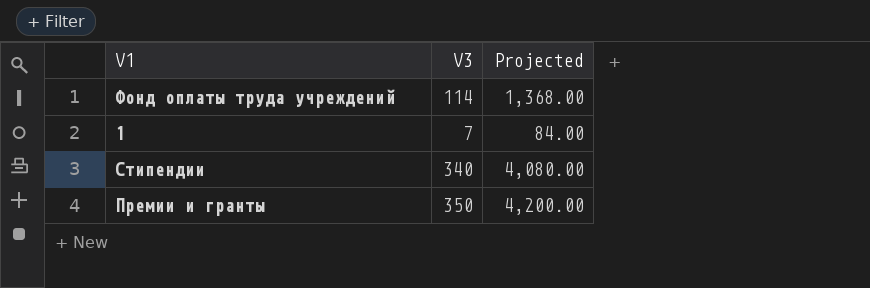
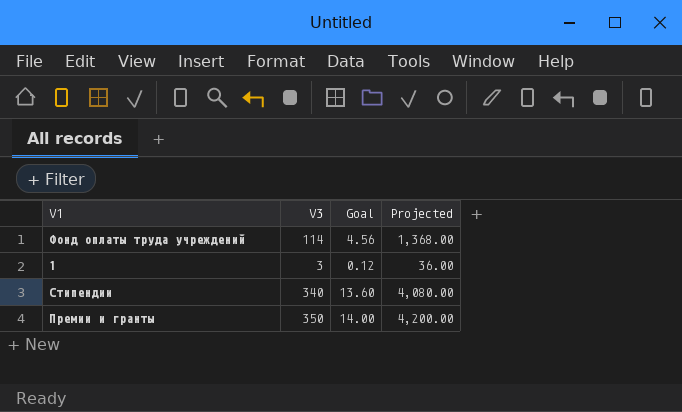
column Goal | formula: none -> [V3] * 0.04
1 | V3: 7 -> 3
1 | Projected: 84.00 -> 36.00

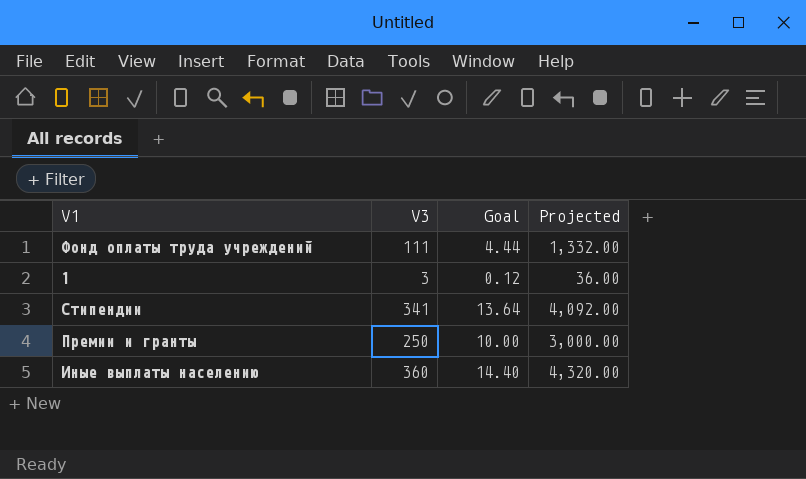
Фонд оплаты труда учреждений | V3: 114 -> 111
Фонд оплаты труда учреждений | Goal: 4.56 -> 4.44
Фонд оплаты труда учреждений | Projected: 1,368.00 -> 1,332.00
Стипендии | V3: 340 -> 341
Стипендии | Goal: 13.60 -> 13.64
Стипендии | Projected: 4,080.00 -> 4,092.00
Премии и гранты | V3: 350 -> 250
Премии и гранты | Goal: 14.00 -> 10.00
Премии и гранты | Projected: 4,200.00 -> 3,000.00
row Иные выплаты населению: none -> 360 | 14.40 | 4,320.00

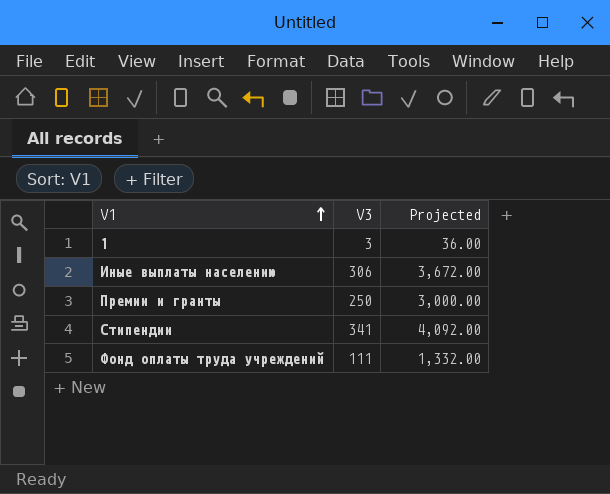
row order: none -> V1 ascending
column Goal | formula: [V3] * 0.04 -> none
Иные выплаты населению | V3: 360 -> 306
Иные выплаты населению | Projected: 4,320.00 -> 3,672.00

